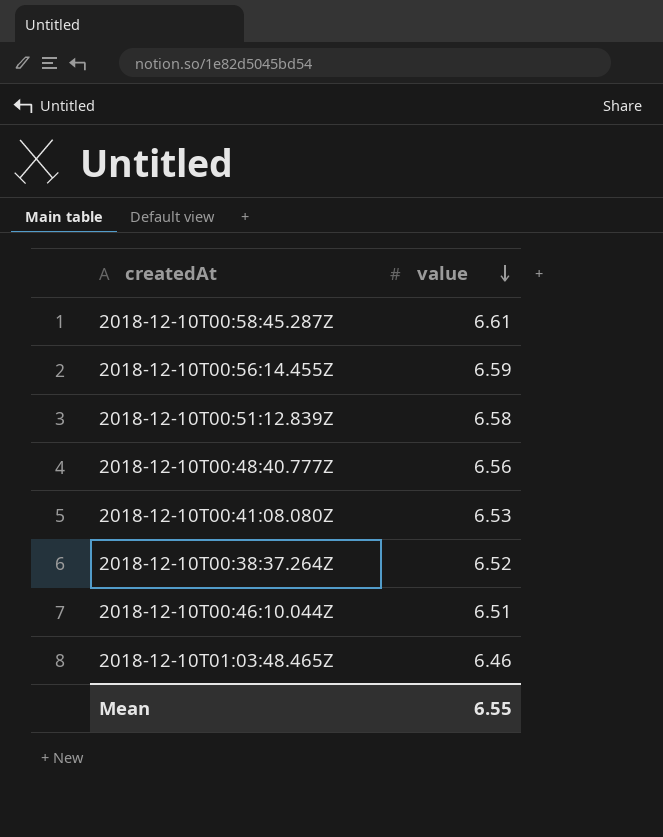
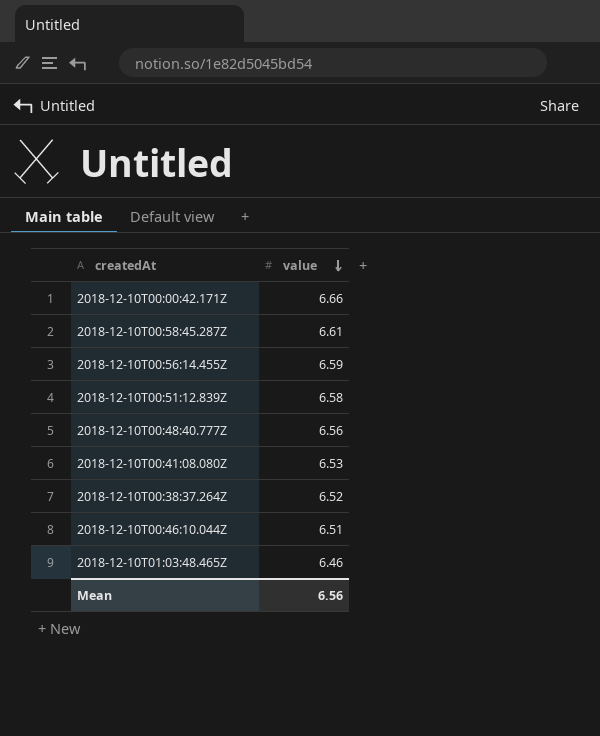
row 2018-12-10T00:00:42.171Z: none -> 6.66
Mean | value: 6.55 -> 6.56

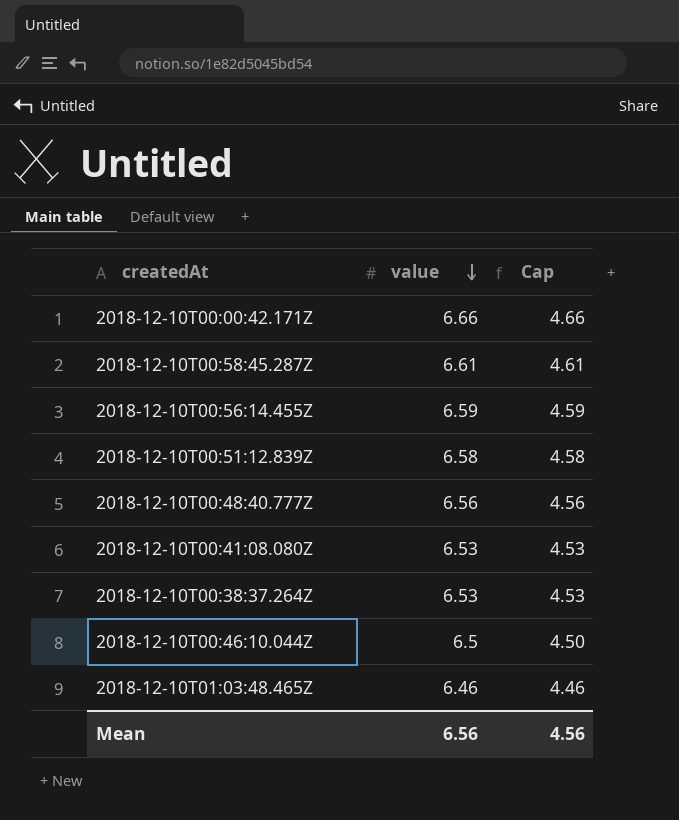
column Cap | formula: none -> [value] - 2
2018-12-10T00:38:37.264Z | value: 6.52 -> 6.53
2018-12-10T00:46:10.044Z | value: 6.51 -> 6.5

